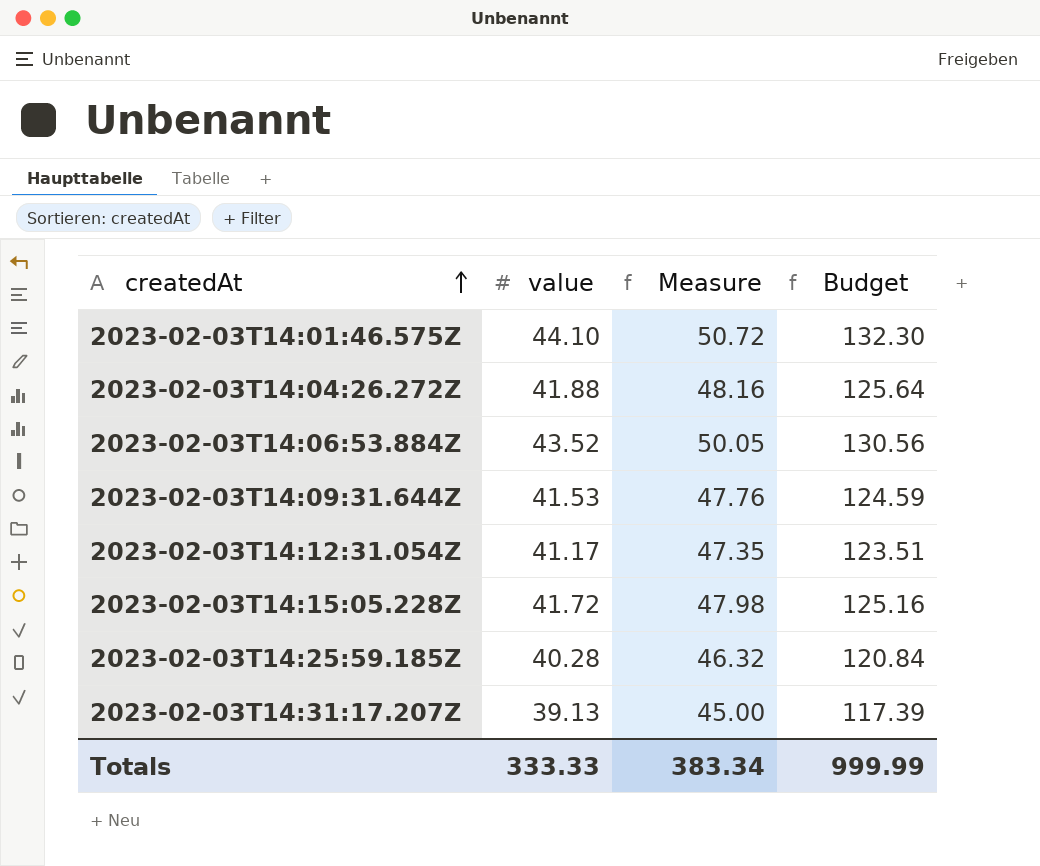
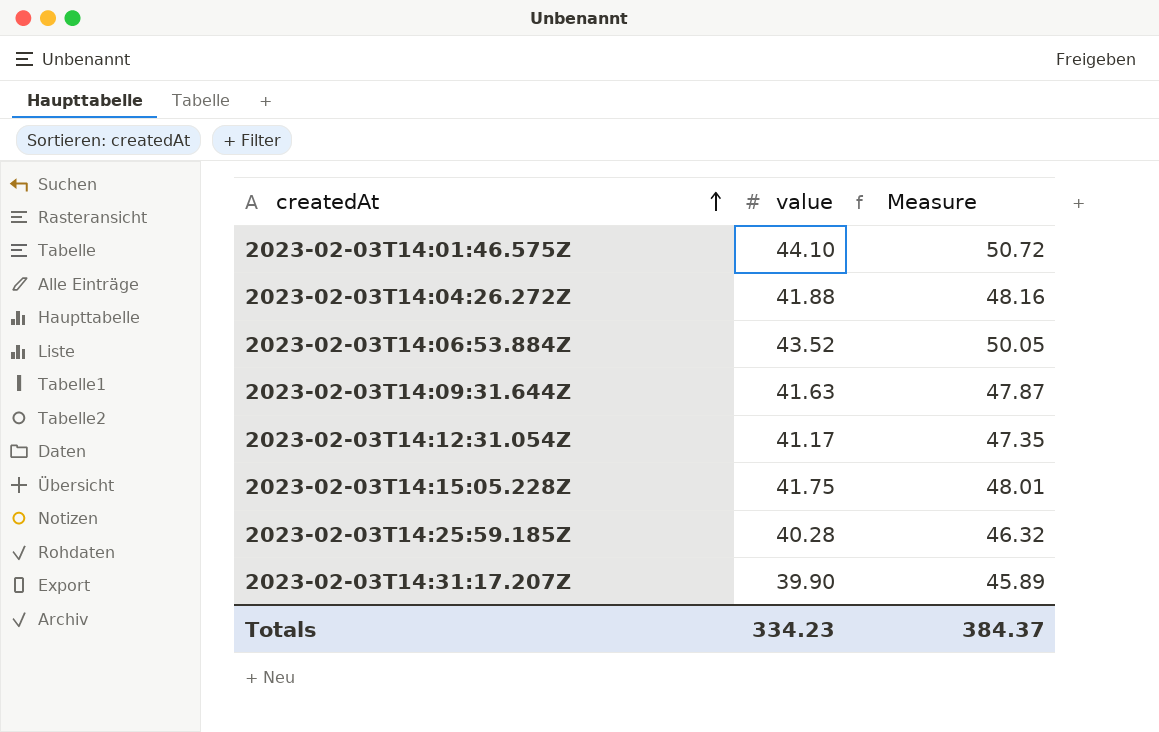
column Budget | formula: [value] * 3 -> none
2023-02-03T14:09:31.644Z | value: 41.53 -> 41.63
2023-02-03T14:09:31.644Z | Measure: 47.76 -> 47.87
2023-02-03T14:15:05.228Z | value: 41.72 -> 41.75
2023-02-03T14:15:05.228Z | Measure: 47.98 -> 48.01
2023-02-03T14:31:17.207Z | value: 39.13 -> 39.90
2023-02-03T14:31:17.207Z | Measure: 45.00 -> 45.89
Totals | value: 333.33 -> 334.23
Totals | Measure: 383.34 -> 384.37

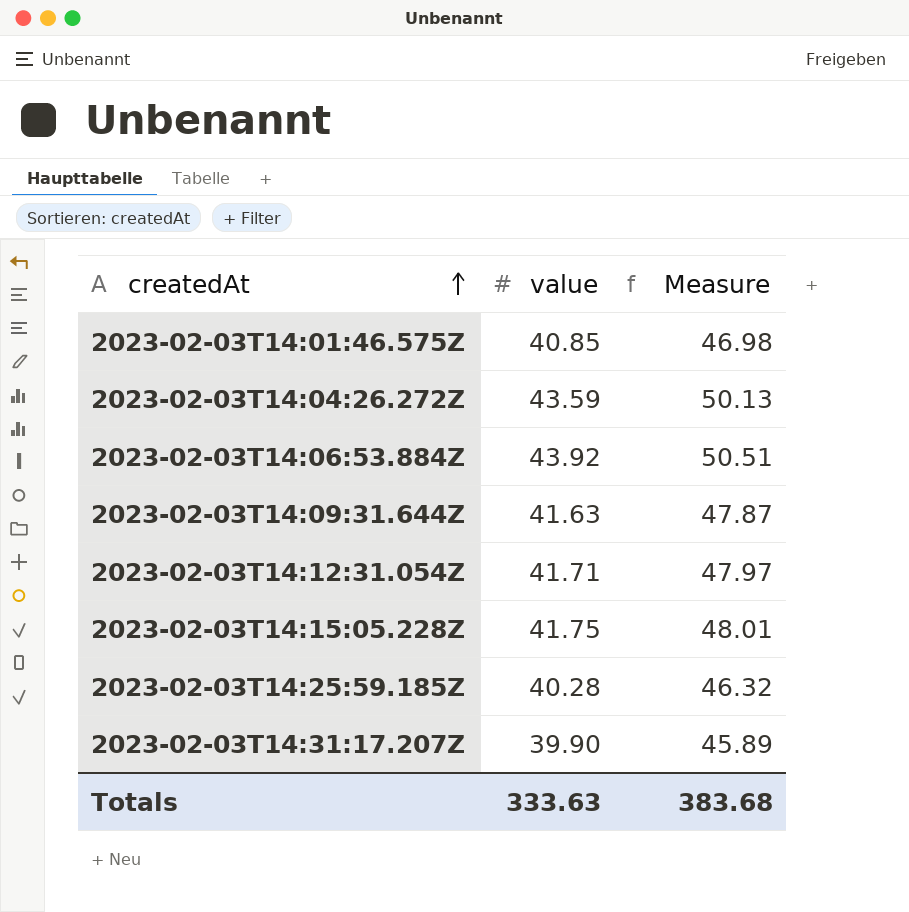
2023-02-03T14:01:46.575Z | value: 44.10 -> 40.85
2023-02-03T14:01:46.575Z | Measure: 50.72 -> 46.98
2023-02-03T14:04:26.272Z | value: 41.88 -> 43.59
2023-02-03T14:04:26.272Z | Measure: 48.16 -> 50.13
2023-02-03T14:06:53.884Z | value: 43.52 -> 43.92
2023-02-03T14:06:53.884Z | Measure: 50.05 -> 50.51
2023-02-03T14:12:31.054Z | value: 41.17 -> 41.71
2023-02-03T14:12:31.054Z | Measure: 47.35 -> 47.97
Totals | value: 334.23 -> 333.63
Totals | Measure: 384.37 -> 383.68

